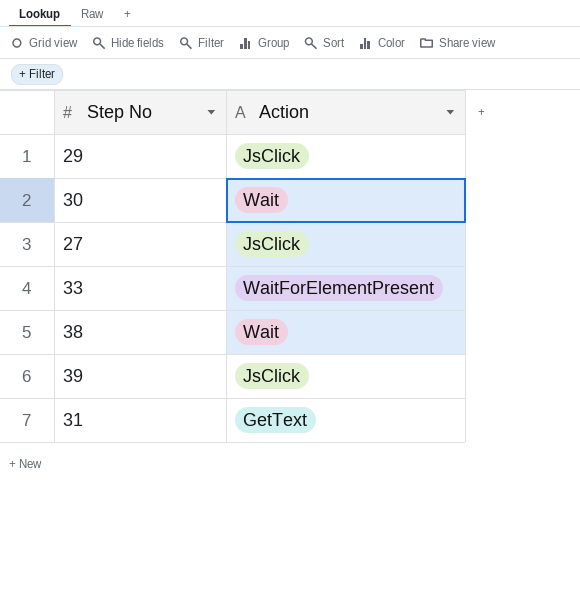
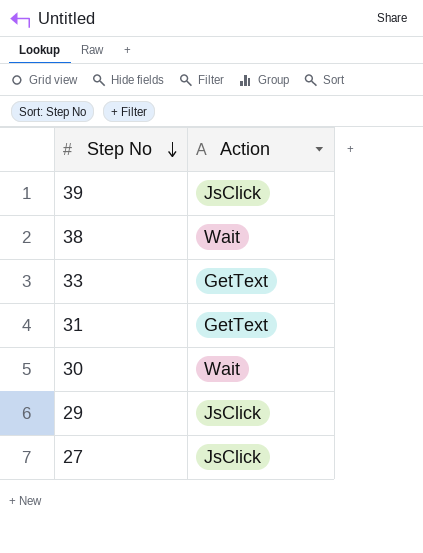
row order: none -> Step No descending
33 | Action: WaitForElementPresent -> GetText

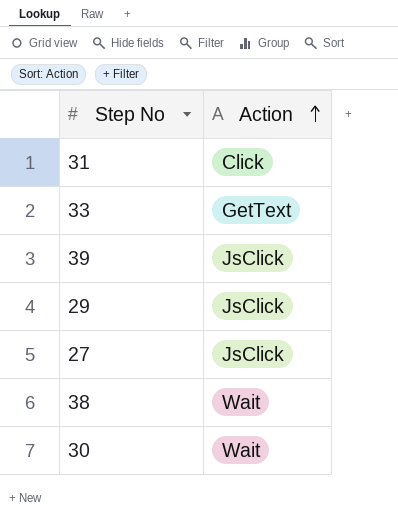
row order: Step No descending -> Action ascending
31 | Action: GetText -> Click

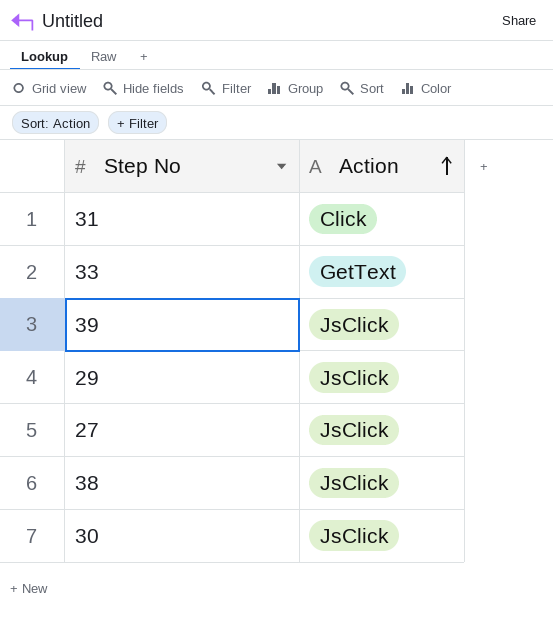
38 | Action: Wait -> JsClick
30 | Action: Wait -> JsClick

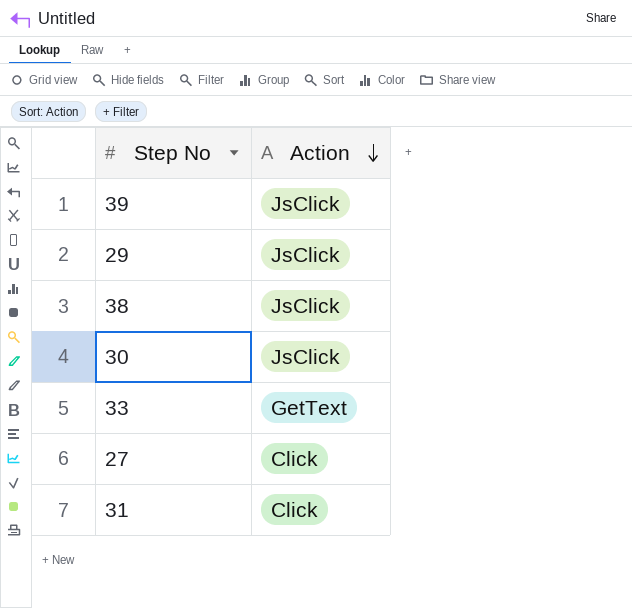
row order: Action ascending -> Action descending
27 | Action: JsClick -> Click

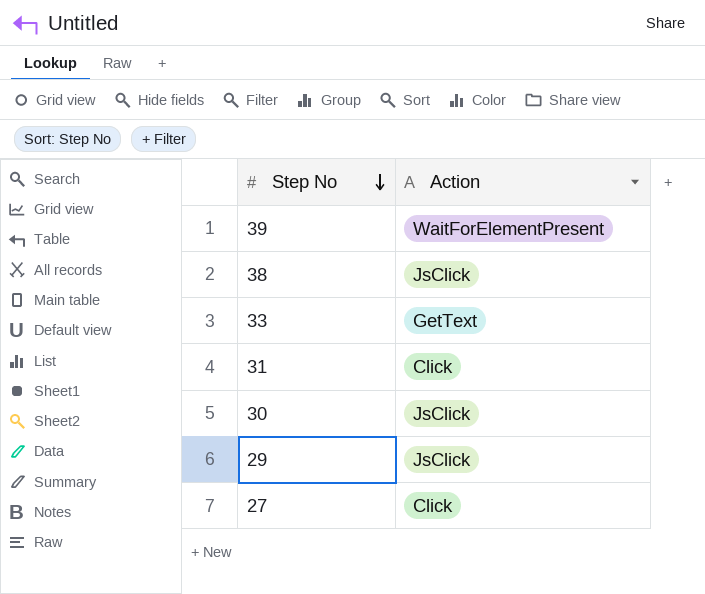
row order: Action descending -> Step No descending
39 | Action: JsClick -> WaitForElementPresent

